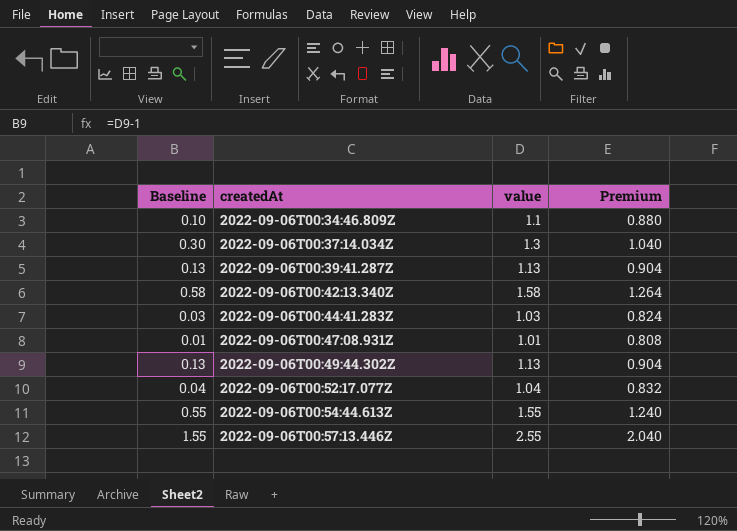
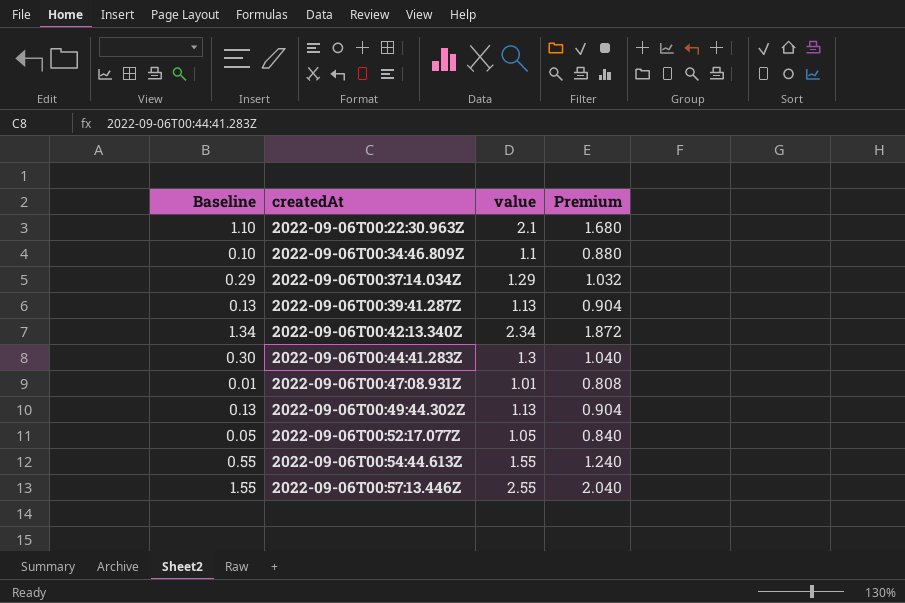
row 2022-09-06T00:22:30.963Z: none -> 1.10 | 2.1 | 1.680
2022-09-06T00:37:14.034Z | Baseline: 0.30 -> 0.29
2022-09-06T00:37:14.034Z | value: 1.3 -> 1.29
2022-09-06T00:37:14.034Z | Premium: 1.040 -> 1.032
2022-09-06T00:42:13.340Z | Baseline: 0.58 -> 1.34
2022-09-06T00:42:13.340Z | value: 1.58 -> 2.34
2022-09-06T00:42:13.340Z | Premium: 1.264 -> 1.872
2022-09-06T00:44:41.283Z | Baseline: 0.03 -> 0.30
2022-09-06T00:44:41.283Z | value: 1.03 -> 1.3
2022-09-06T00:44:41.283Z | Premium: 0.824 -> 1.040
2022-09-06T00:52:17.077Z | Baseline: 0.04 -> 0.05
2022-09-06T00:52:17.077Z | value: 1.04 -> 1.05
2022-09-06T00:52:17.077Z | Premium: 0.832 -> 0.840

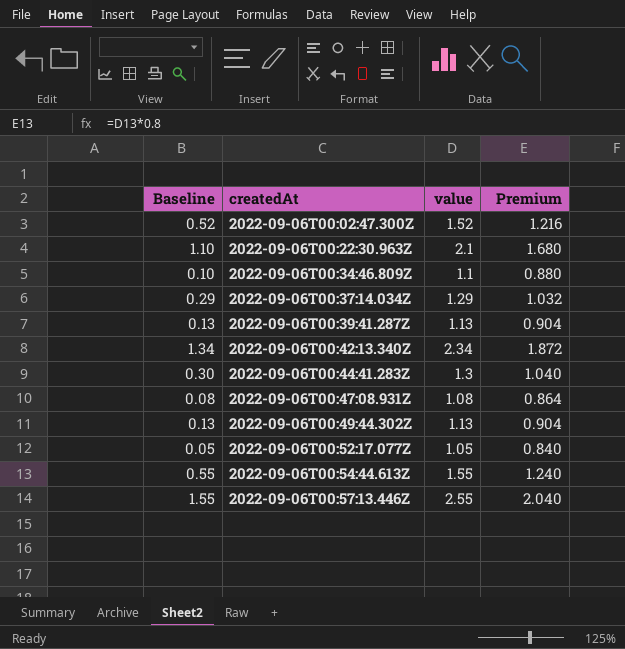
row 2022-09-06T00:02:47.300Z: none -> 0.52 | 1.52 | 1.216
2022-09-06T00:47:08.931Z | Baseline: 0.01 -> 0.08
2022-09-06T00:47:08.931Z | value: 1.01 -> 1.08
2022-09-06T00:47:08.931Z | Premium: 0.808 -> 0.864

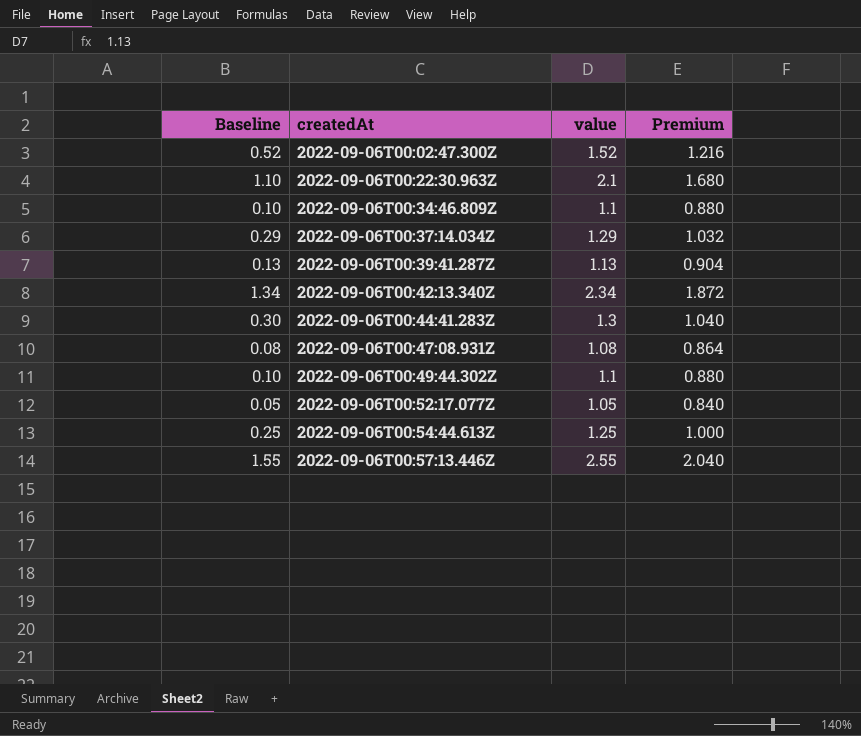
2022-09-06T00:49:44.302Z | Baseline: 0.13 -> 0.10
2022-09-06T00:49:44.302Z | value: 1.13 -> 1.1
2022-09-06T00:49:44.302Z | Premium: 0.904 -> 0.880
2022-09-06T00:54:44.613Z | Baseline: 0.55 -> 0.25
2022-09-06T00:54:44.613Z | value: 1.55 -> 1.25
2022-09-06T00:54:44.613Z | Premium: 1.240 -> 1.000

